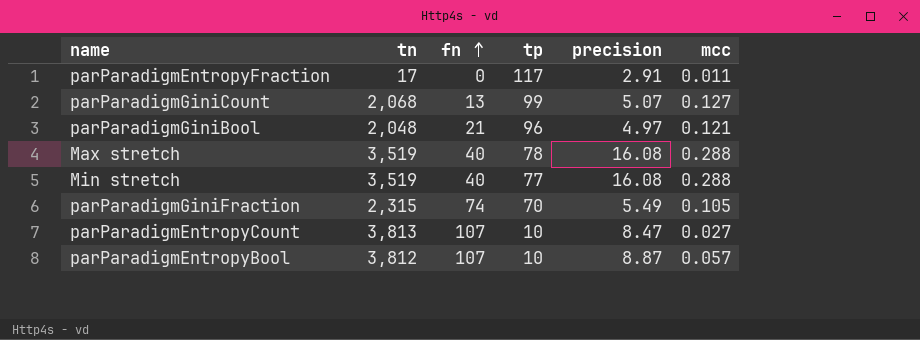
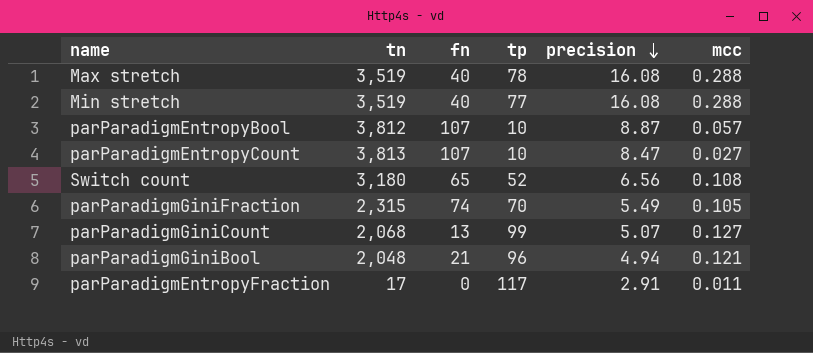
row order: fn ascending -> precision descending
row Switch count: none -> 3,180 | 65 | 52 | 6.56 | 0.108
parParadigmGiniBool | precision: 4.97 -> 4.94

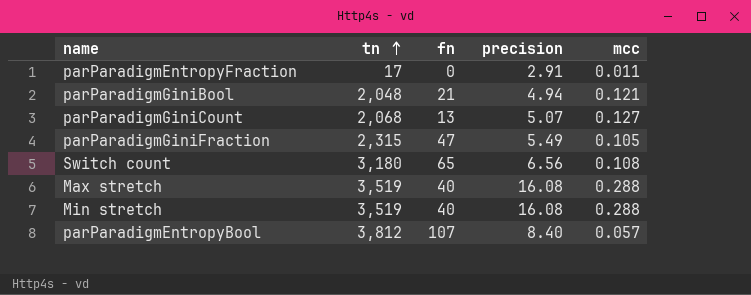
row order: precision descending -> tn ascending
column tp | position: 4 -> none
row parParadigmEntropyCount: 3,813 | 107 | 10 | 8.47 | 0.027 -> none
parParadigmGiniFraction | fn: 74 -> 47
parParadigmEntropyBool | precision: 8.87 -> 8.40

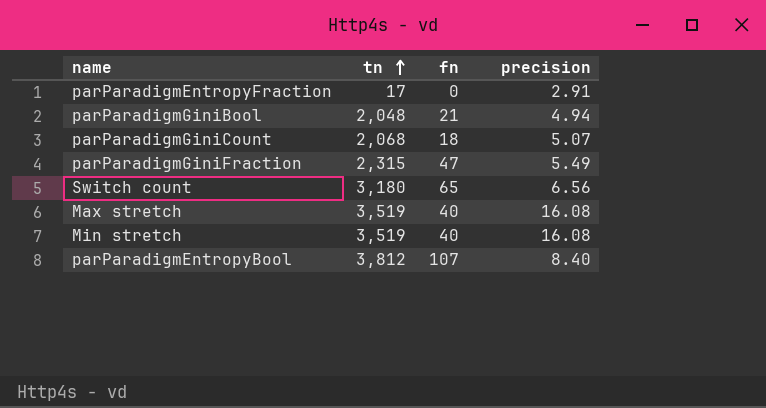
column mcc | position: 5 -> none
parParadigmGiniCount | fn: 13 -> 18

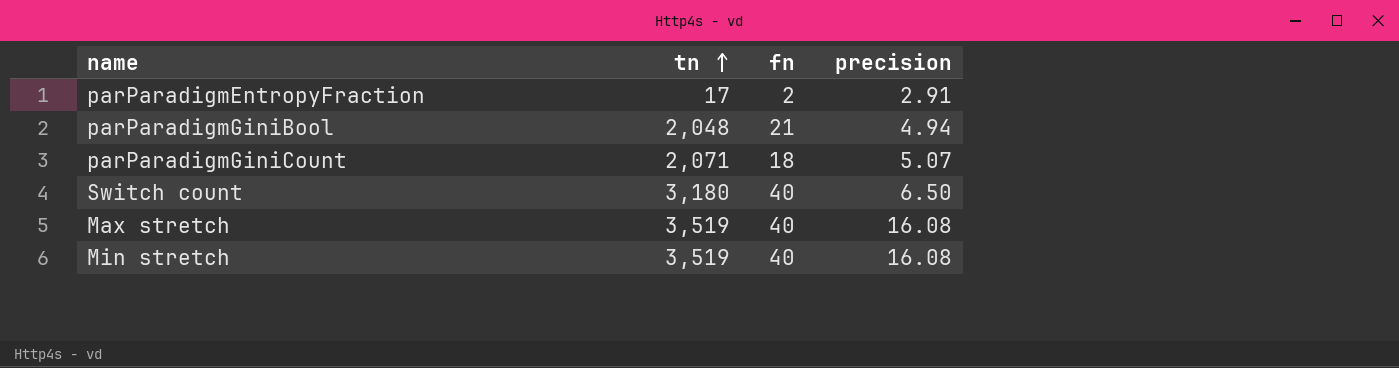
row parParadigmGiniFraction: 2,315 | 47 | 5.49 -> none
row parParadigmEntropyBool: 3,812 | 107 | 8.40 -> none
parParadigmEntropyFraction | fn: 0 -> 2
parParadigmGiniCount | tn: 2,068 -> 2,071
Switch count | fn: 65 -> 40
Switch count | precision: 6.56 -> 6.50

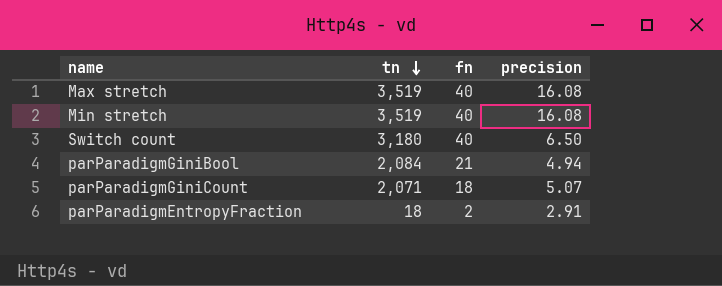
row order: tn ascending -> tn descending
parParadigmGiniBool | tn: 2,048 -> 2,084
parParadigmEntropyFraction | tn: 17 -> 18

